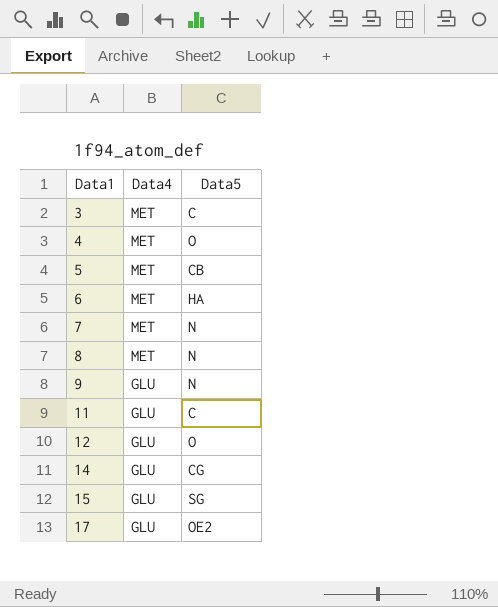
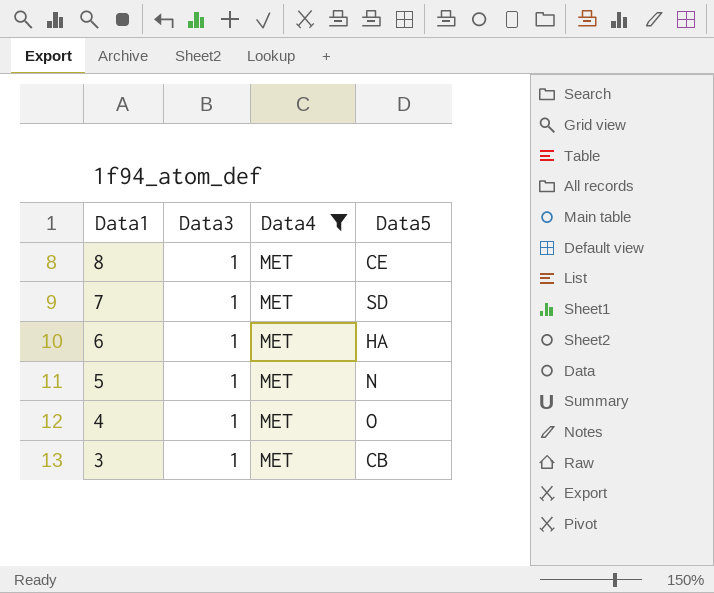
filter: none -> Data4 = MET
row order: Data1 ascending -> Data1 descending
column Data3 | position: none -> 2
8 | Data5: N -> CE
7 | Data5: N -> SD
5 | Data5: CB -> N
3 | Data5: C -> CB

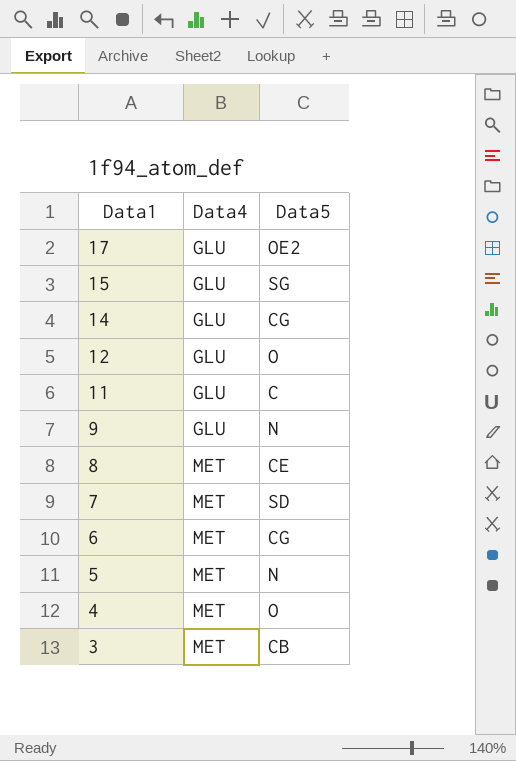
filter: Data4 = MET -> none
column Data3 | position: 2 -> none
6 | Data5: HA -> CG

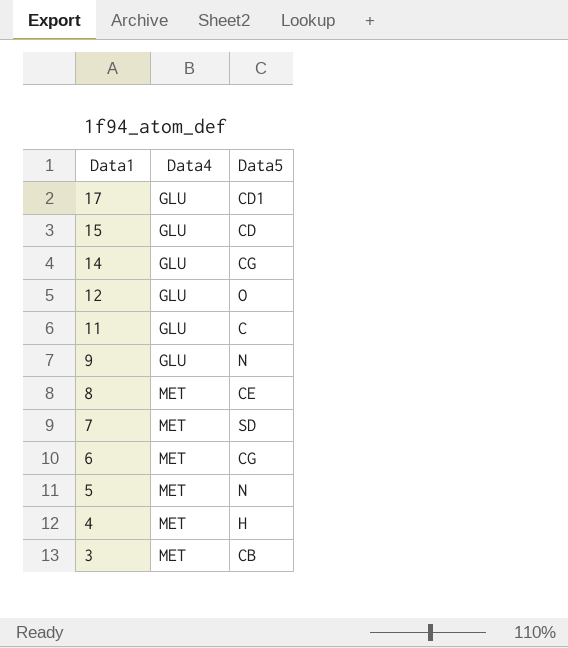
17 | Data5: OE2 -> CD1
15 | Data5: SG -> CD
4 | Data5: O -> H

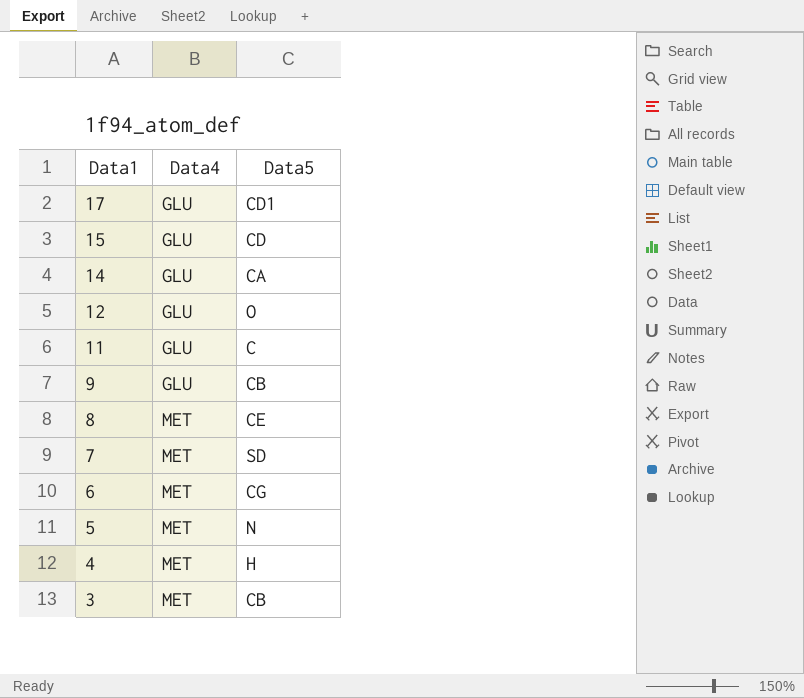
14 | Data5: CG -> CA
9 | Data5: N -> CB

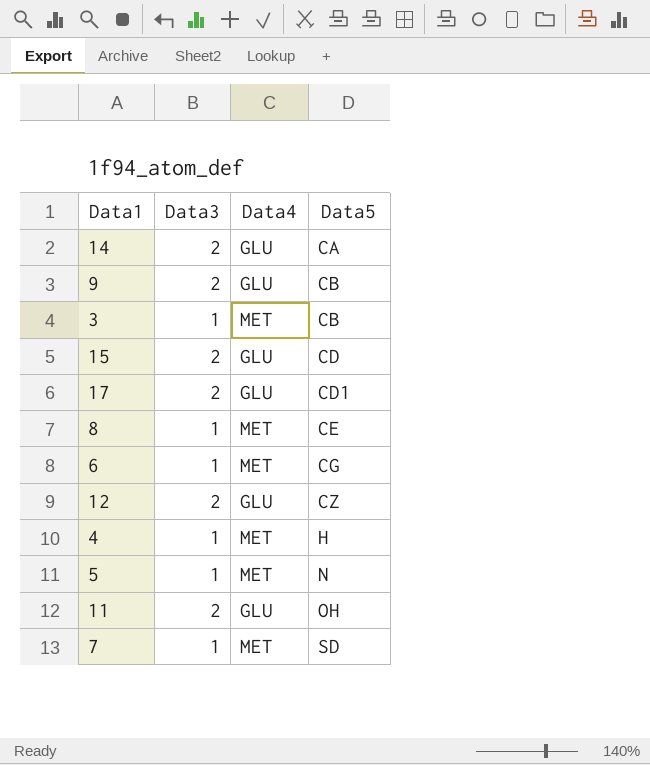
row order: Data1 descending -> Data5 ascending
column Data3 | position: none -> 2
12 | Data5: O -> CZ
11 | Data5: C -> OH

